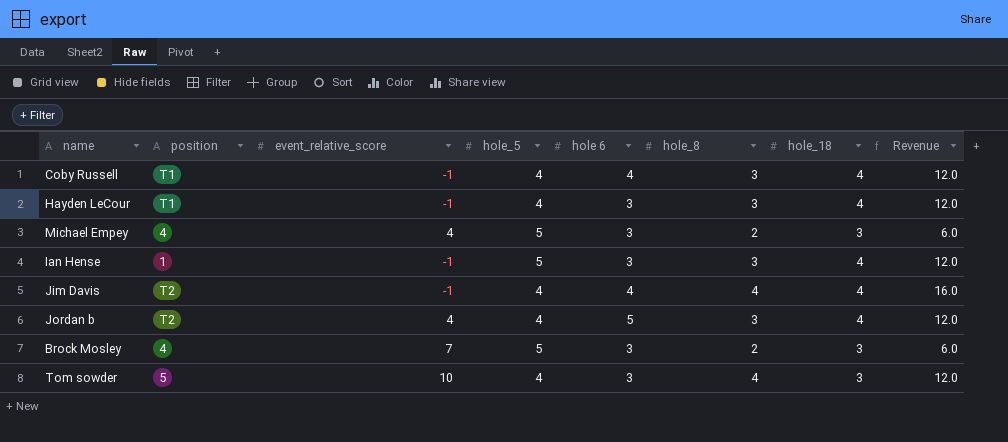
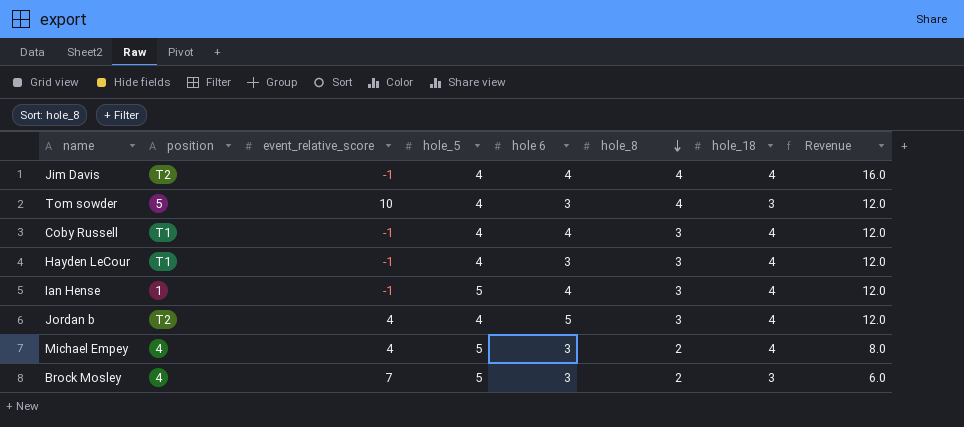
row order: none -> hole_8 descending
Ian Hense | hole 6: 3 -> 4
Michael Empey | hole_18: 3 -> 4
Michael Empey | Revenue: 6.0 -> 8.0

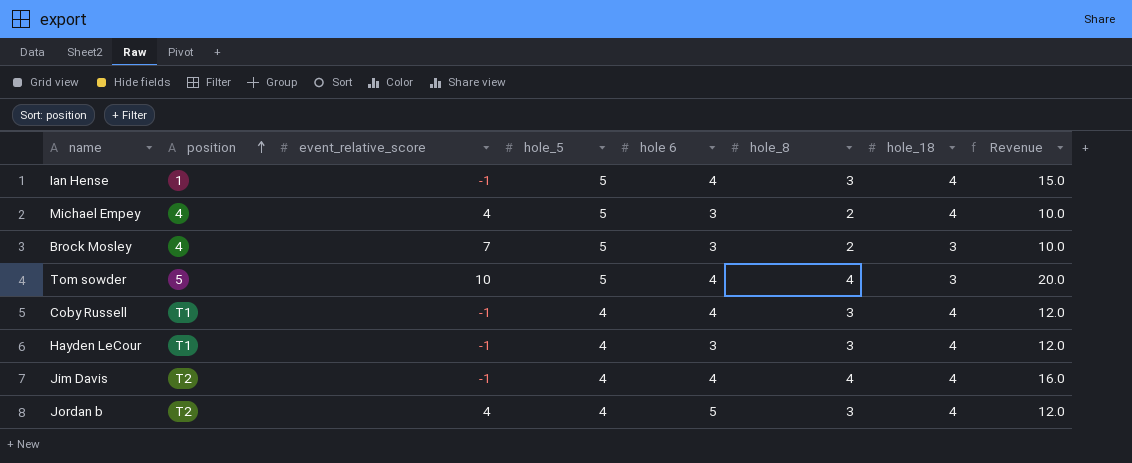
row order: hole_8 descending -> position ascending
column Revenue | formula: [hole_8] * [hole_18] -> [hole_5] * [hole_8]
Tom sowder | hole_5: 4 -> 5
Tom sowder | hole 6: 3 -> 4

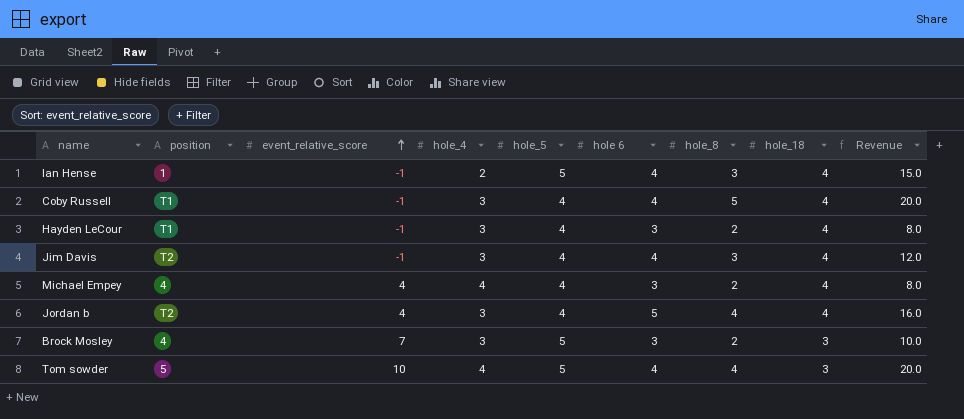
row order: position ascending -> event_relative_score ascending
column hole_4 | position: none -> 4
Coby Russell | hole_8: 3 -> 5
Coby Russell | Revenue: 12.0 -> 20.0
Hayden LeCour | hole_8: 3 -> 2
Hayden LeCour | Revenue: 12.0 -> 8.0
Jim Davis | hole_8: 4 -> 3
Jim Davis | Revenue: 16.0 -> 12.0
Michael Empey | hole_5: 5 -> 4
Michael Empey | Revenue: 10.0 -> 8.0
Jordan b | hole_8: 3 -> 4
Jordan b | Revenue: 12.0 -> 16.0

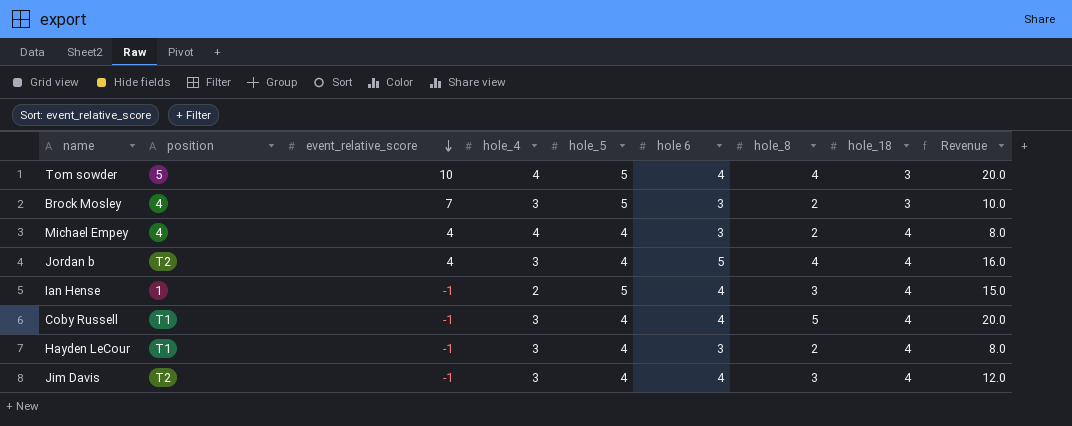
row order: event_relative_score ascending -> event_relative_score descending

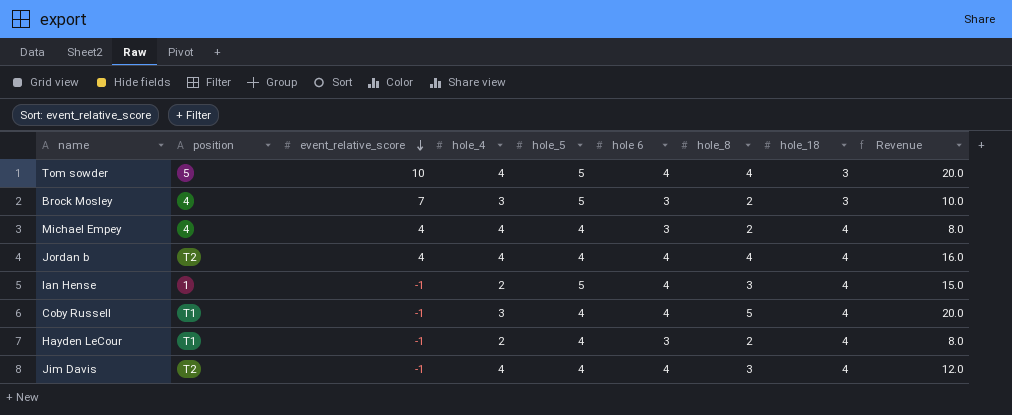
Jordan b | hole_4: 3 -> 4
Jordan b | hole 6: 5 -> 4
Hayden LeCour | hole_4: 3 -> 2
Jim Davis | hole_4: 3 -> 4

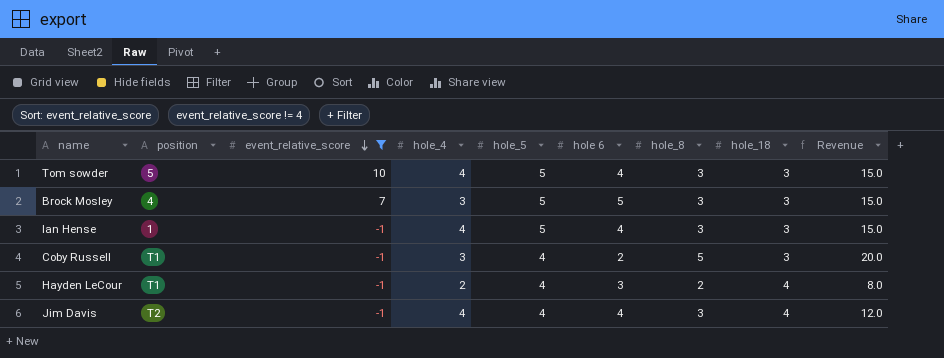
filter: none -> event_relative_score != 4
Tom sowder | hole_8: 4 -> 3
Tom sowder | Revenue: 20.0 -> 15.0
Brock Mosley | hole 6: 3 -> 5
Brock Mosley | hole_8: 2 -> 3
Brock Mosley | Revenue: 10.0 -> 15.0
Ian Hense | hole_4: 2 -> 4
Ian Hense | hole_18: 4 -> 3
Coby Russell | hole 6: 4 -> 2
Coby Russell | hole_18: 4 -> 3

